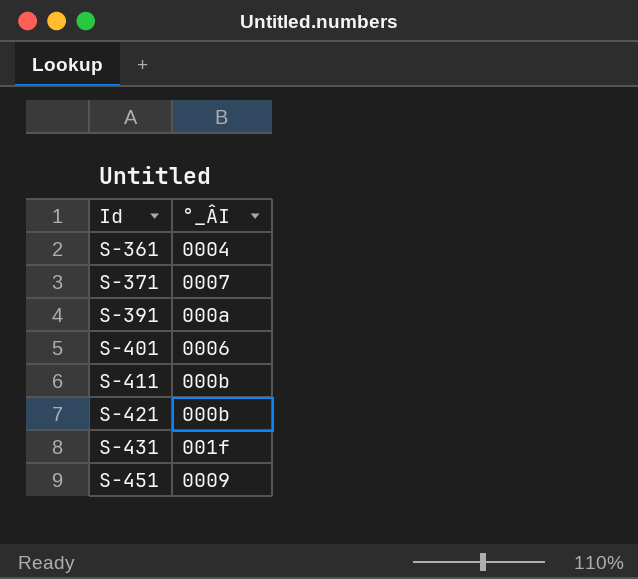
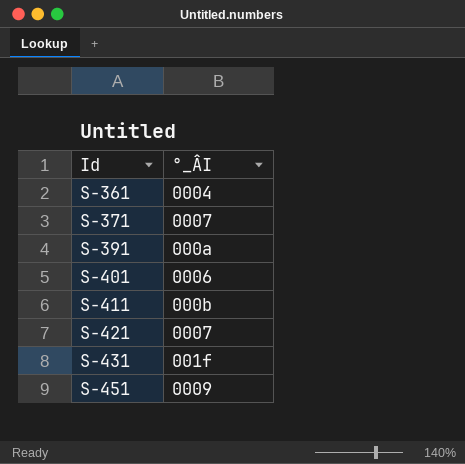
S-421 | °_ÂI: 000b -> 0007

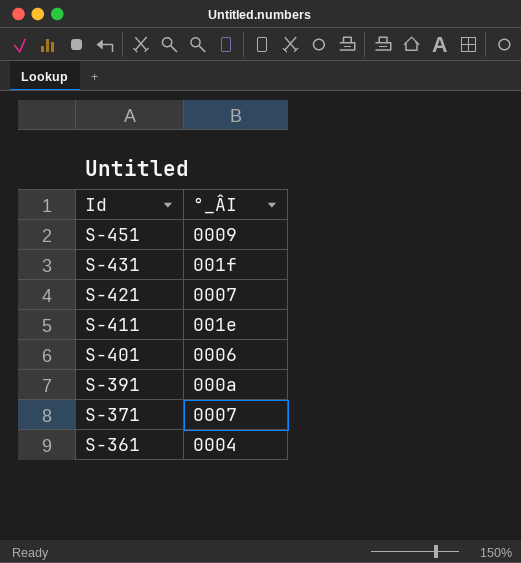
row order: Id ascending -> Id descending
S-411 | °_ÂI: 000b -> 001e

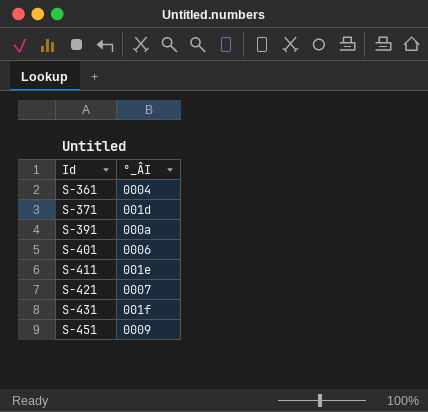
row order: Id descending -> Id ascending
S-371 | °_ÂI: 0007 -> 001d

